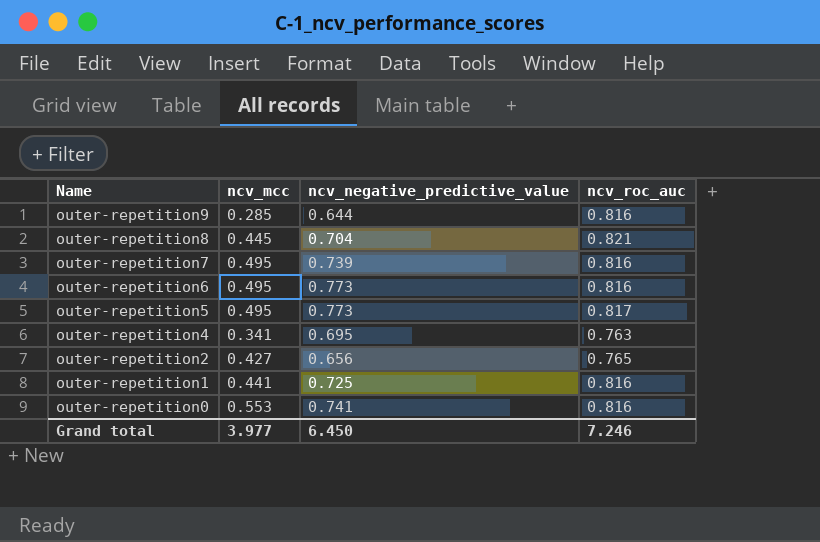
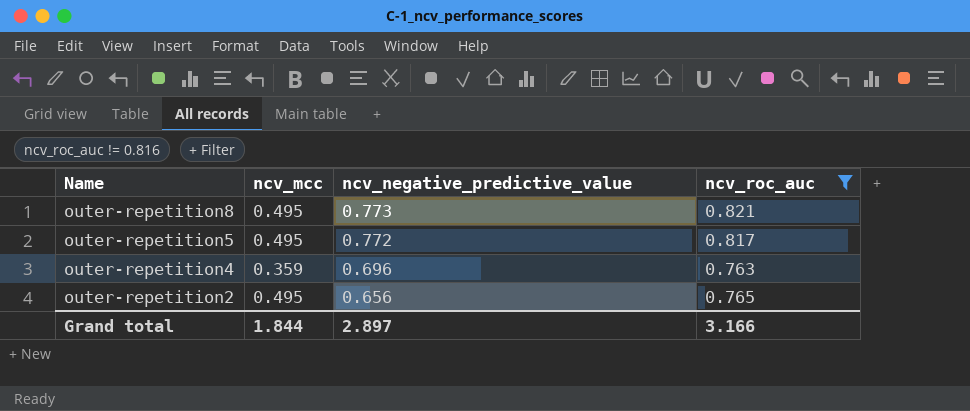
filter: none -> ncv_roc_auc != 0.816
outer-repetition8 | ncv_mcc: 0.445 -> 0.495
outer-repetition8 | ncv_negative_predictive_value: 0.704 -> 0.773
outer-repetition5 | ncv_negative_predictive_value: 0.773 -> 0.772
outer-repetition4 | ncv_mcc: 0.341 -> 0.359
outer-repetition4 | ncv_negative_predictive_value: 0.695 -> 0.696
outer-repetition2 | ncv_mcc: 0.427 -> 0.495
Grand total | ncv_mcc: 3.977 -> 1.844
Grand total | ncv_negative_predictive_value: 6.450 -> 2.897
Grand total | ncv_roc_auc: 7.246 -> 3.166

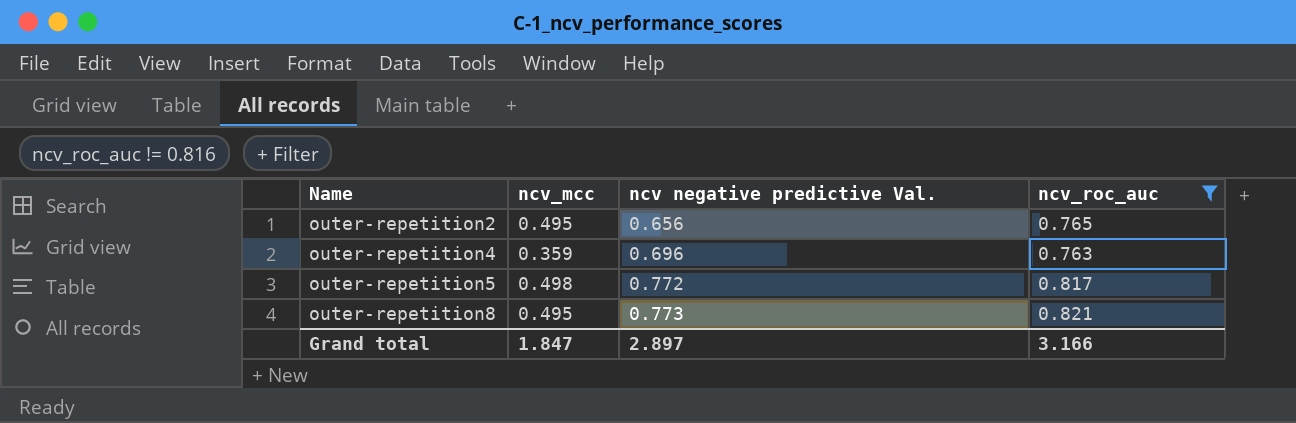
row order: Name descending -> Name ascending
column name: ncv_negative_predictive_value -> ncv negative predictive Val.
outer-repetition5 | ncv_mcc: 0.495 -> 0.498
Grand total | ncv_mcc: 1.844 -> 1.847

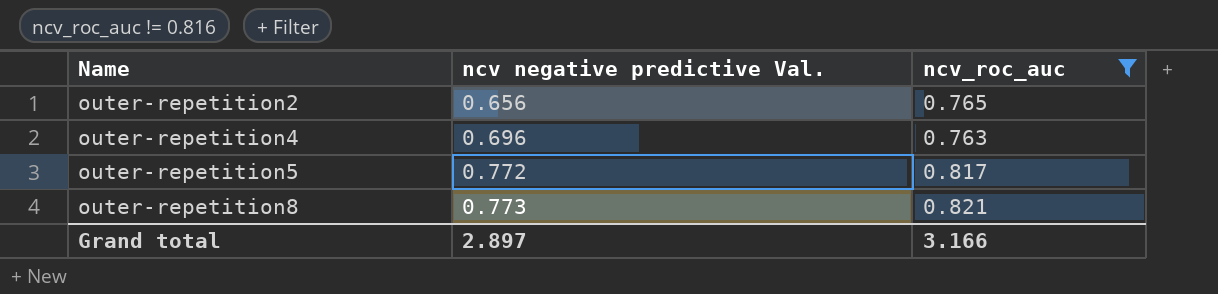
column ncv_mcc | position: 2 -> none

